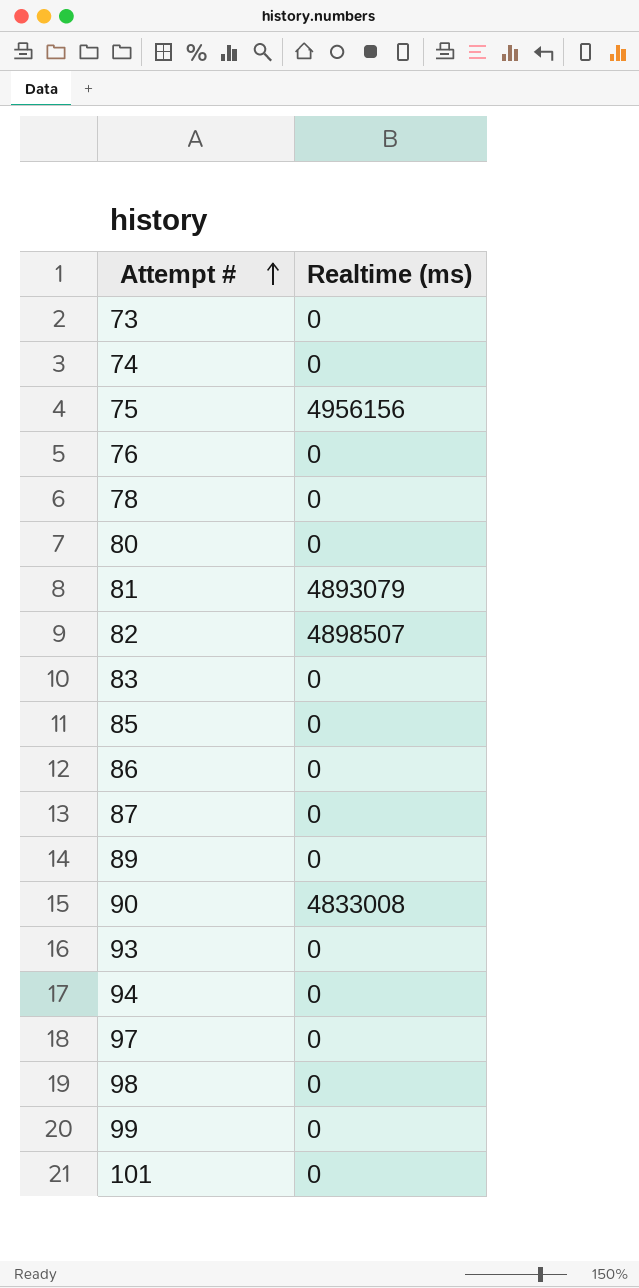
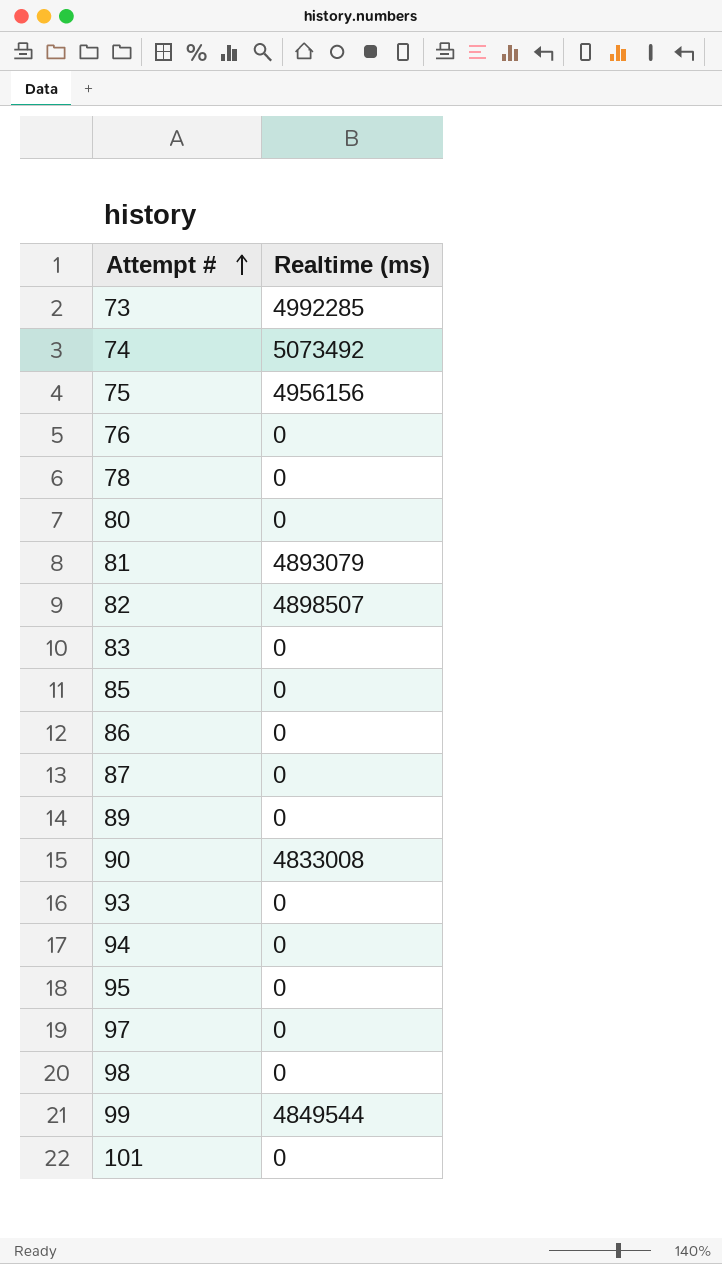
73 | Realtime (ms): 0 -> 4992285
74 | Realtime (ms): 0 -> 5073492
row 95: none -> 0
99 | Realtime (ms): 0 -> 4849544

